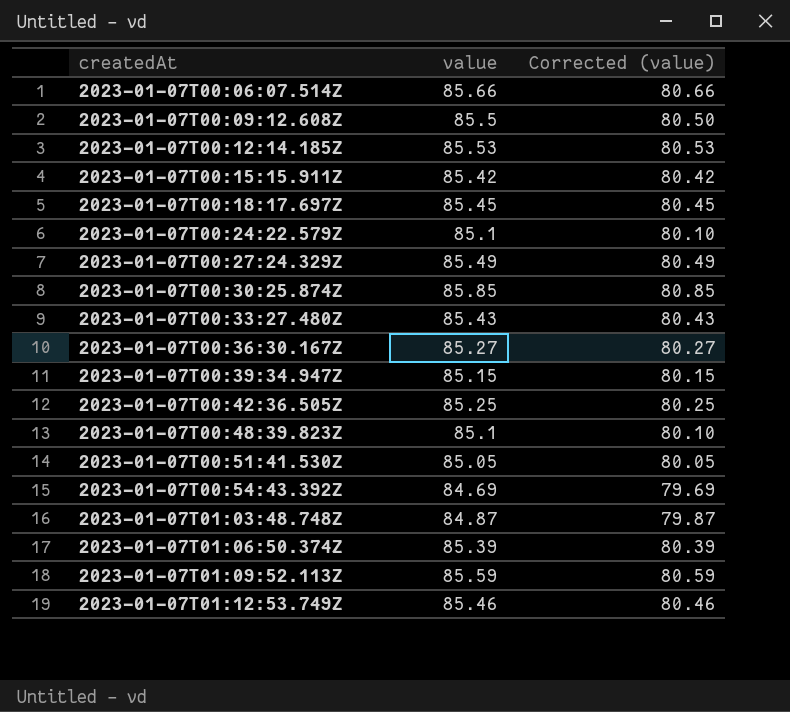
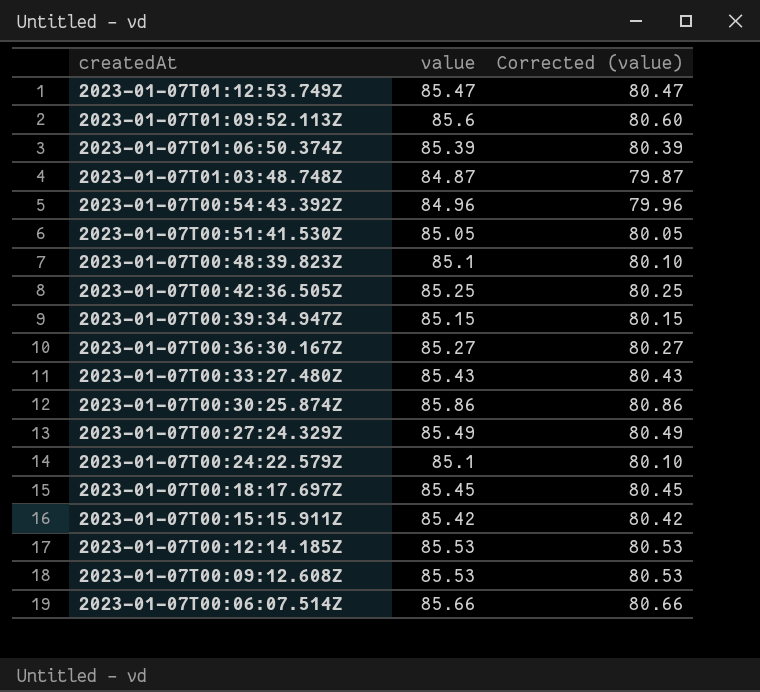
row order: createdAt ascending -> createdAt descending
2023-01-07T01:12:53.749Z | value: 85.46 -> 85.47
2023-01-07T01:12:53.749Z | Corrected (value): 80.46 -> 80.47
2023-01-07T01:09:52.113Z | value: 85.59 -> 85.6
2023-01-07T01:09:52.113Z | Corrected (value): 80.59 -> 80.60
2023-01-07T00:54:43.392Z | value: 84.69 -> 84.96
2023-01-07T00:54:43.392Z | Corrected (value): 79.69 -> 79.96
2023-01-07T00:30:25.874Z | value: 85.85 -> 85.86
2023-01-07T00:30:25.874Z | Corrected (value): 80.85 -> 80.86
2023-01-07T00:09:12.608Z | value: 85.5 -> 85.53
2023-01-07T00:09:12.608Z | Corrected (value): 80.50 -> 80.53

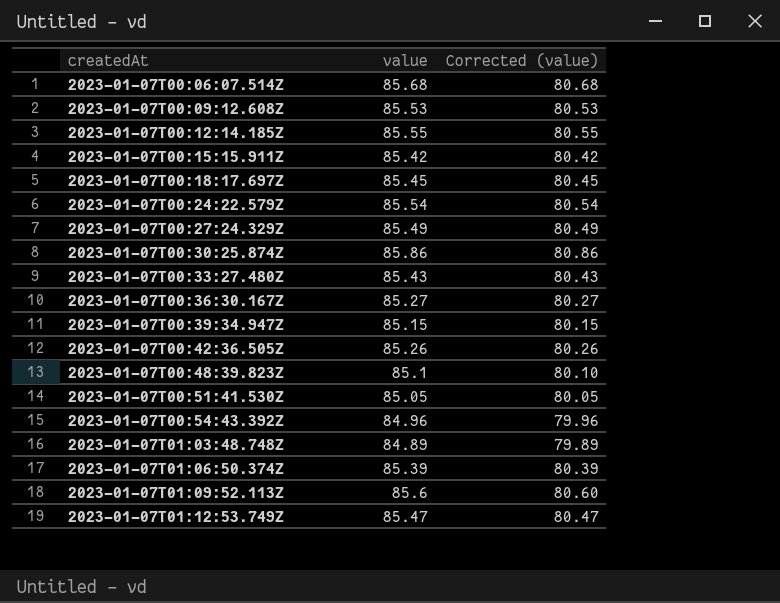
row order: createdAt descending -> createdAt ascending
2023-01-07T00:06:07.514Z | value: 85.66 -> 85.68
2023-01-07T00:06:07.514Z | Corrected (value): 80.66 -> 80.68
2023-01-07T00:12:14.185Z | value: 85.53 -> 85.55
2023-01-07T00:12:14.185Z | Corrected (value): 80.53 -> 80.55
2023-01-07T00:24:22.579Z | value: 85.1 -> 85.54
2023-01-07T00:24:22.579Z | Corrected (value): 80.10 -> 80.54
2023-01-07T00:42:36.505Z | value: 85.25 -> 85.26
2023-01-07T00:42:36.505Z | Corrected (value): 80.25 -> 80.26
2023-01-07T01:03:48.748Z | value: 84.87 -> 84.89
2023-01-07T01:03:48.748Z | Corrected (value): 79.87 -> 79.89

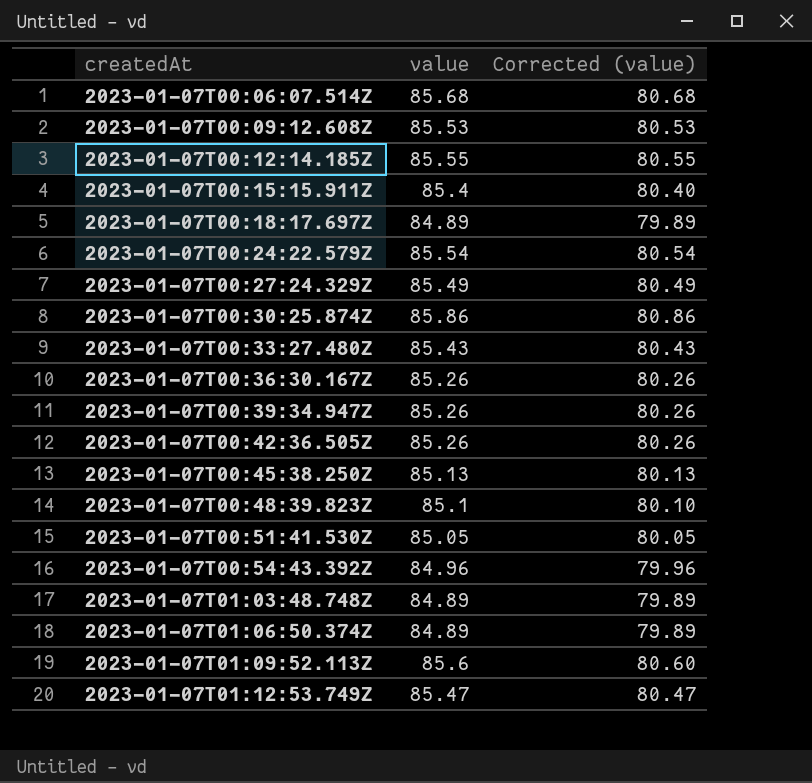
2023-01-07T00:15:15.911Z | value: 85.42 -> 85.4
2023-01-07T00:15:15.911Z | Corrected (value): 80.42 -> 80.40
2023-01-07T00:18:17.697Z | value: 85.45 -> 84.89
2023-01-07T00:18:17.697Z | Corrected (value): 80.45 -> 79.89
2023-01-07T00:36:30.167Z | value: 85.27 -> 85.26
2023-01-07T00:36:30.167Z | Corrected (value): 80.27 -> 80.26
2023-01-07T00:39:34.947Z | value: 85.15 -> 85.26
2023-01-07T00:39:34.947Z | Corrected (value): 80.15 -> 80.26
row 2023-01-07T00:45:38.250Z: none -> 85.13 | 80.13
2023-01-07T01:06:50.374Z | value: 85.39 -> 84.89
2023-01-07T01:06:50.374Z | Corrected (value): 80.39 -> 79.89

